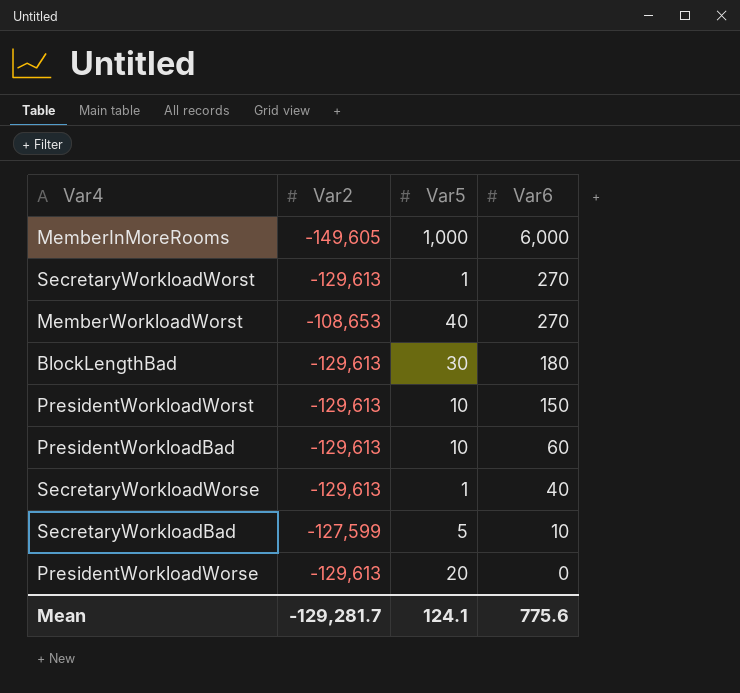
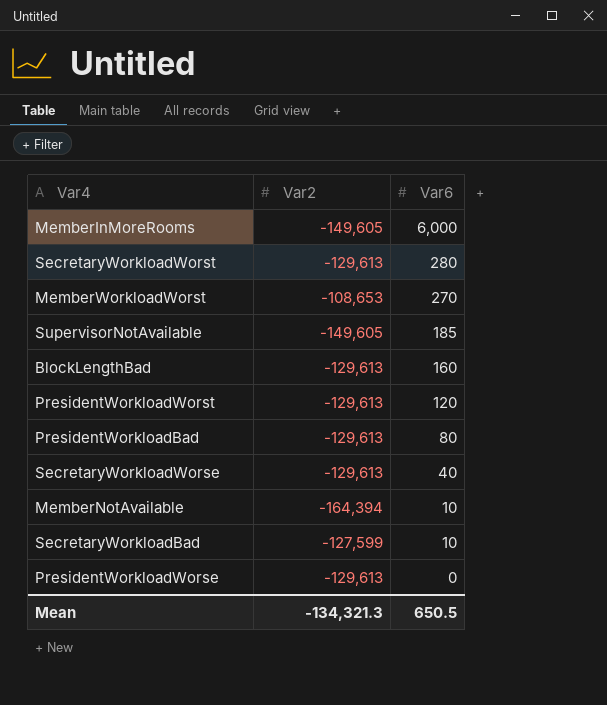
column Var5 | position: 3 -> none
SecretaryWorkloadWorst | Var6: 270 -> 280
row SupervisorNotAvailable: none -> -149,605 | 185
BlockLengthBad | Var6: 180 -> 160
PresidentWorkloadWorst | Var6: 150 -> 120
PresidentWorkloadBad | Var6: 60 -> 80
row MemberNotAvailable: none -> -164,394 | 10
Mean | Var2: -129,281.7 -> -134,321.3
Mean | Var6: 775.6 -> 650.5

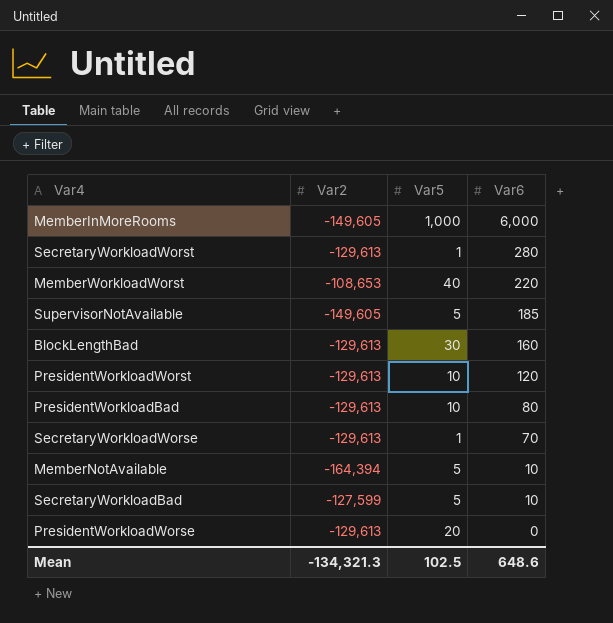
column Var5 | position: none -> 3
MemberWorkloadWorst | Var6: 270 -> 220
SecretaryWorkloadWorse | Var6: 40 -> 70
Mean | Var6: 650.5 -> 648.6

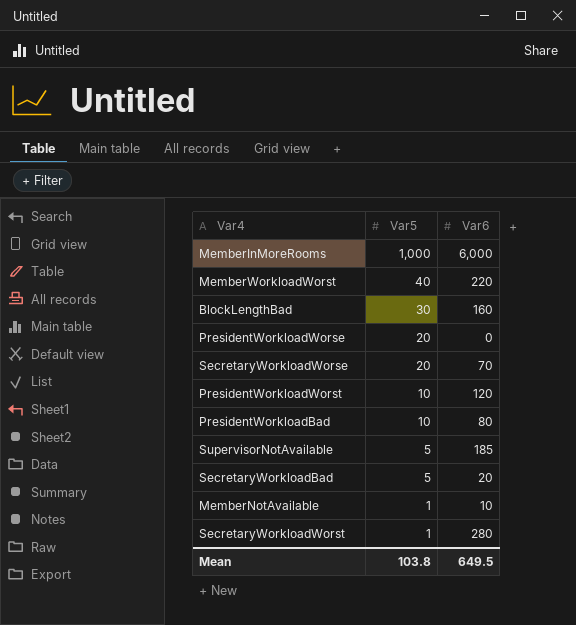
row order: Var6 descending -> Var5 descending
column Var2 | position: 2 -> none
SecretaryWorkloadWorse | Var5: 1 -> 20
SecretaryWorkloadBad | Var6: 10 -> 20
MemberNotAvailable | Var5: 5 -> 1
Mean | Var5: 102.5 -> 103.8
Mean | Var6: 648.6 -> 649.5

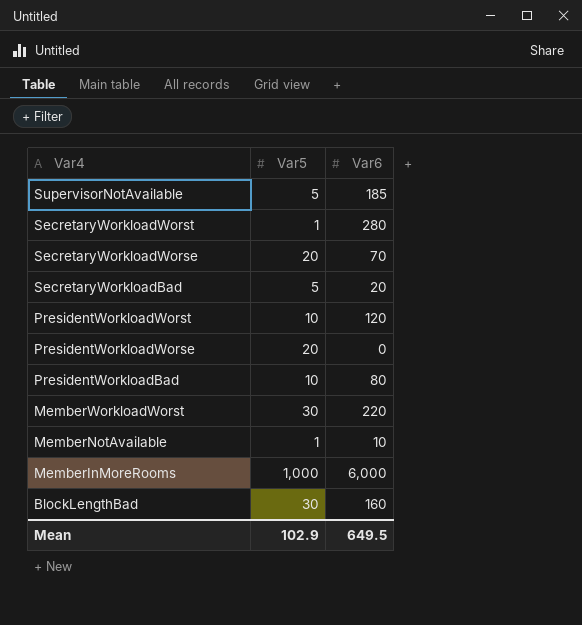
row order: Var5 descending -> Var4 descending
MemberWorkloadWorst | Var5: 40 -> 30
Mean | Var5: 103.8 -> 102.9

